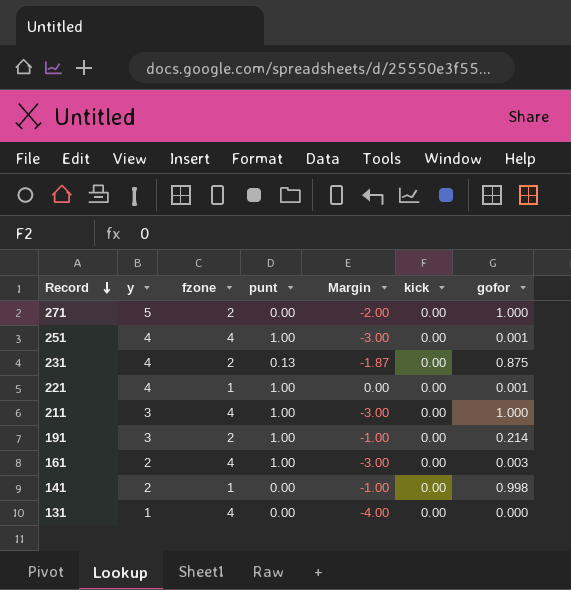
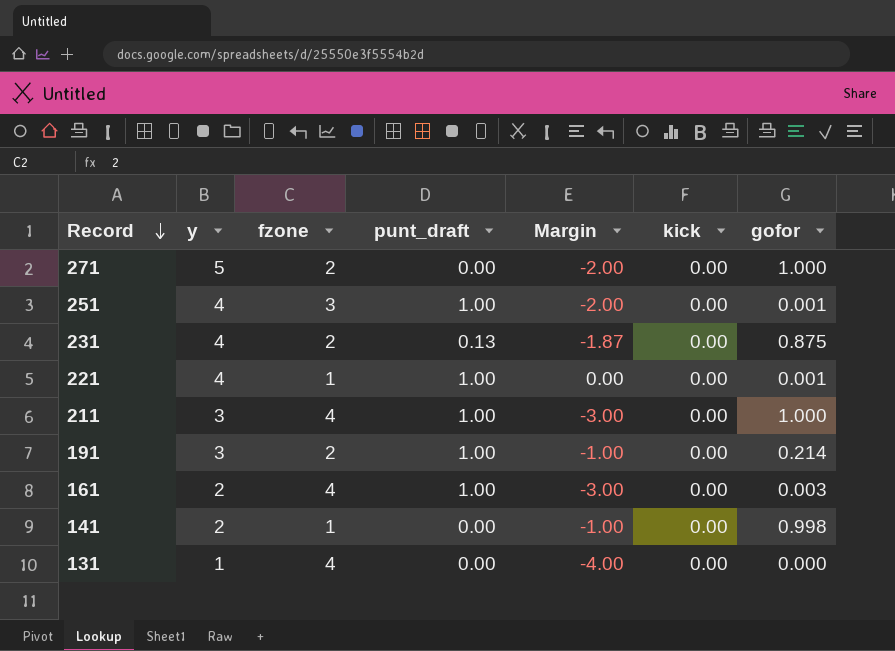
column name: punt -> punt_draft
251 | fzone: 4 -> 3
251 | Margin: -3.00 -> -2.00

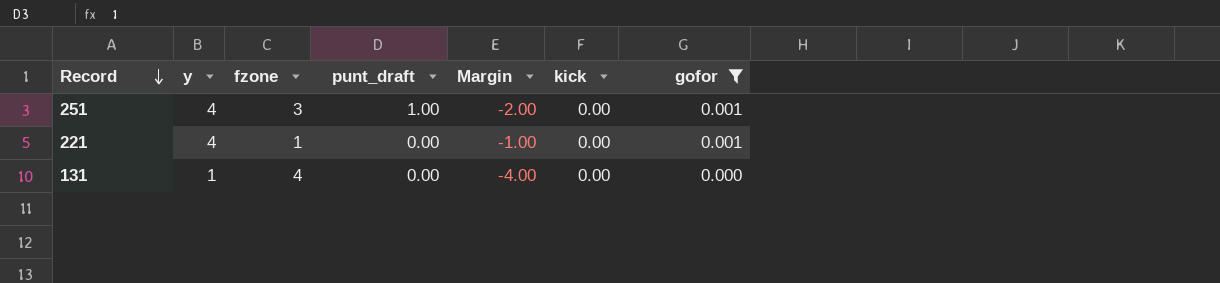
filter: none -> gofor <= 0.001
221 | punt_draft: 1.00 -> 0.00
221 | Margin: 0.00 -> -1.00

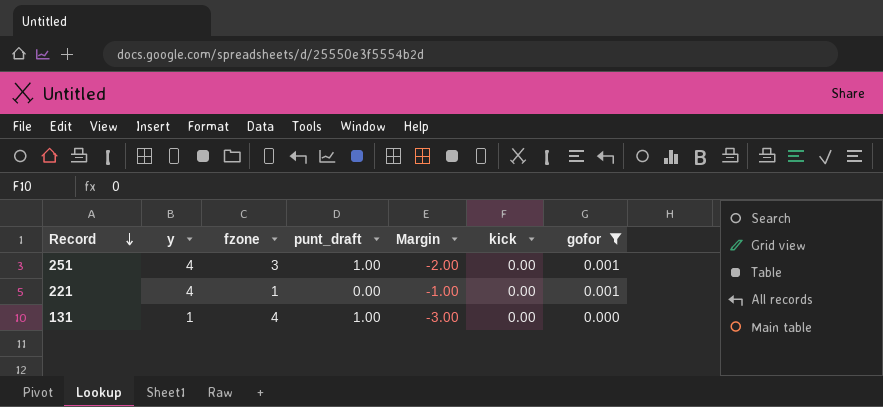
131 | punt_draft: 0.00 -> 1.00
131 | Margin: -4.00 -> -3.00

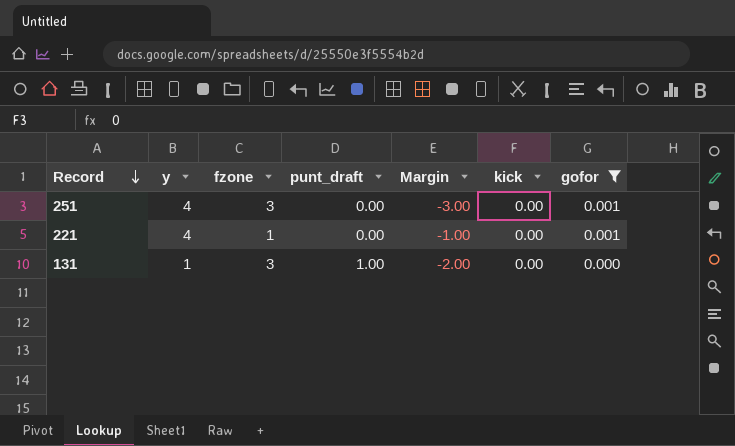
251 | punt_draft: 1.00 -> 0.00
251 | Margin: -2.00 -> -3.00
131 | fzone: 4 -> 3
131 | Margin: -3.00 -> -2.00

